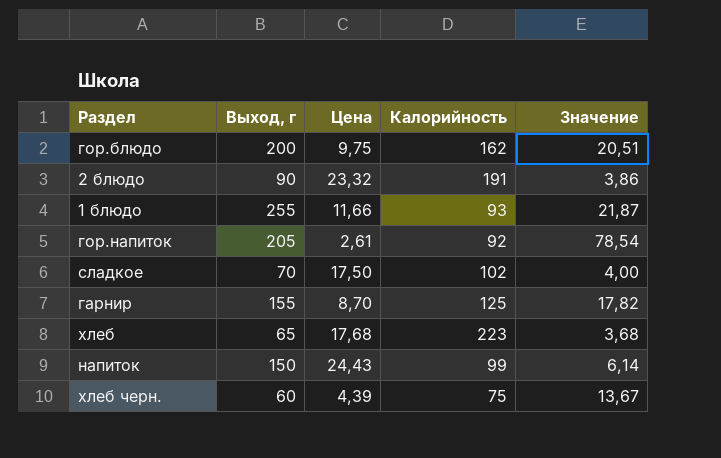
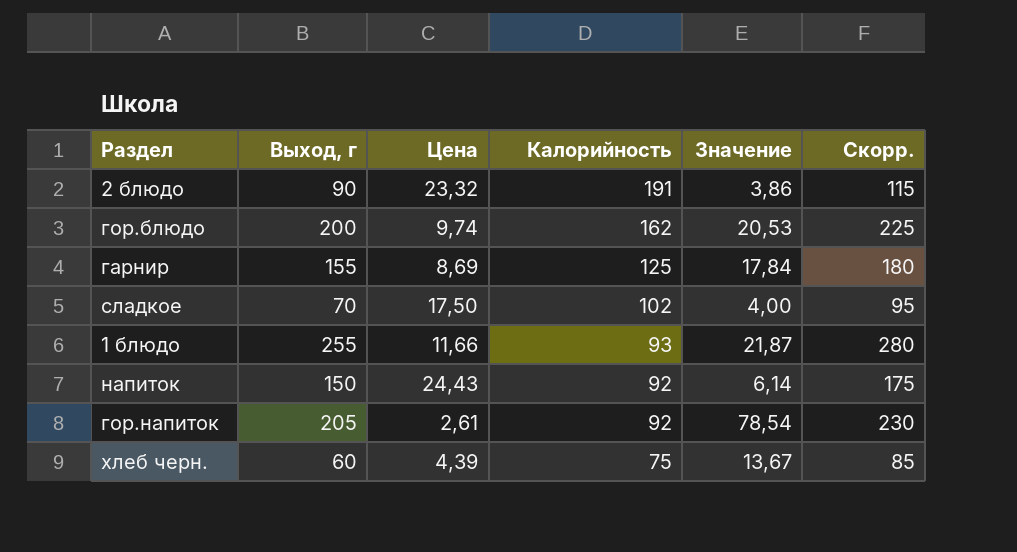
row order: none -> Калорийность descending
column Скорр. | formula: none -> [Выход, г] + 25
row хлеб: 65 | 17,68 | 223 | 3,68 -> none
гор.блюдо | Цена: 9,75 -> 9,74
гор.блюдо | Значение: 20,51 -> 20,53
гарнир | Цена: 8,70 -> 8,69
гарнир | Значение: 17,82 -> 17,84
напиток | Калорийность: 99 -> 92

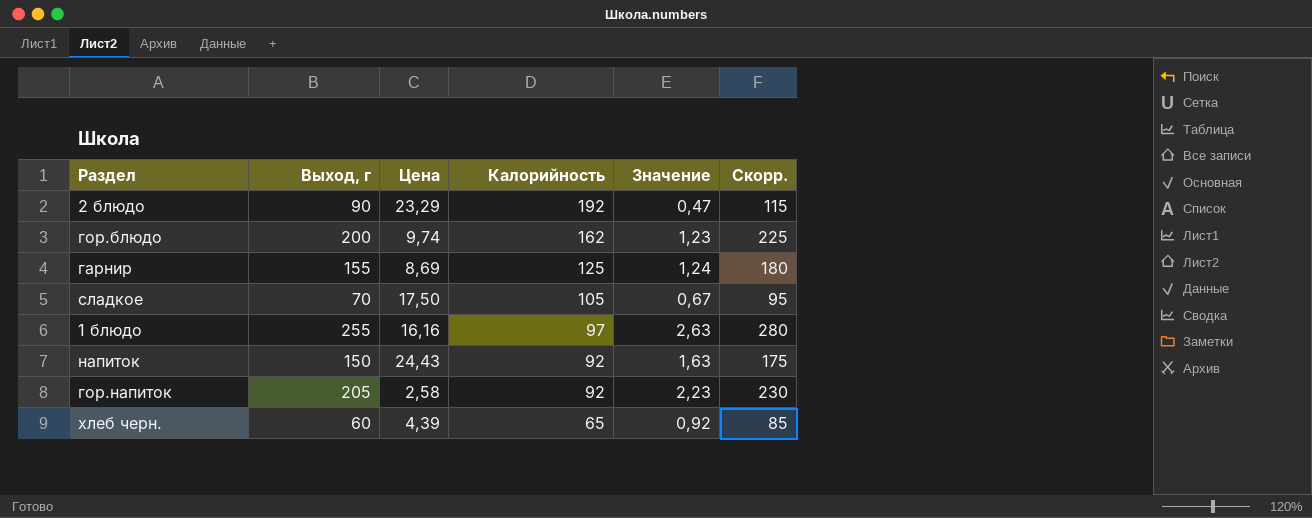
column Значение | formula: [Выход, г] / [Цена] -> [Выход, г] / [Калорийность]
2 блюдо | Цена: 23,32 -> 23,29
2 блюдо | Калорийность: 191 -> 192
сладкое | Калорийность: 102 -> 105
1 блюдо | Цена: 11,66 -> 16,16
1 блюдо | Калорийность: 93 -> 97
гор.напиток | Цена: 2,61 -> 2,58
хлеб черн. | Калорийность: 75 -> 65

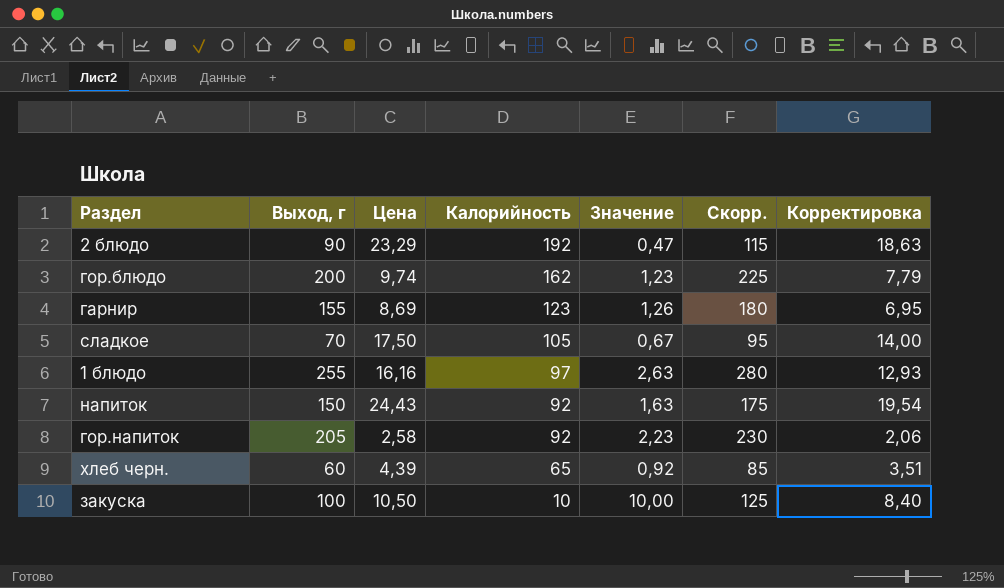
column Корректировка | formula: none -> [Цена] * 0,8
гарнир | Калорийность: 125 -> 123
гарнир | Значение: 1,24 -> 1,26
row закуска: none -> 100 | 10,50 | 10 | 10,00 | 125 | 8,40

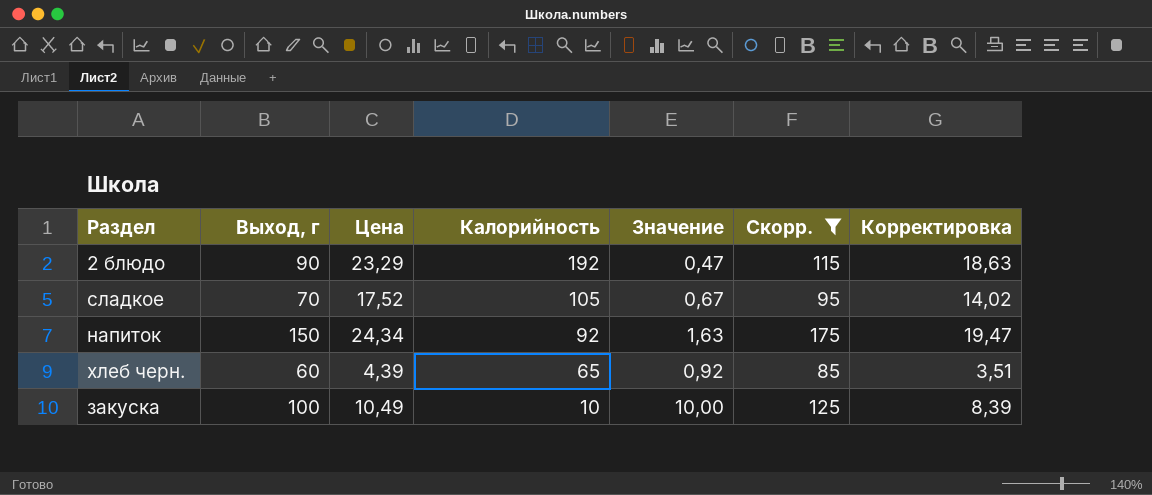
filter: none -> Скорр. <= 175
сладкое | Цена: 17,50 -> 17,52
сладкое | Корректировка: 14,00 -> 14,02
напиток | Цена: 24,43 -> 24,34
напиток | Корректировка: 19,54 -> 19,47
закуска | Цена: 10,50 -> 10,49
закуска | Корректировка: 8,40 -> 8,39

